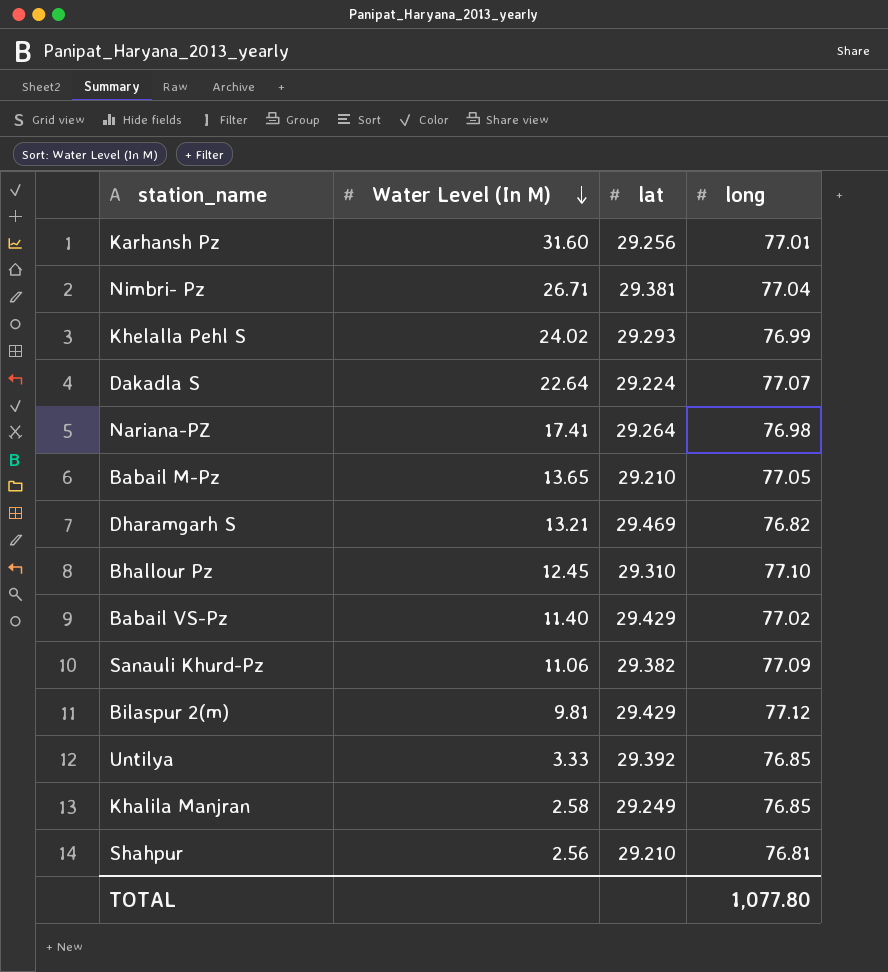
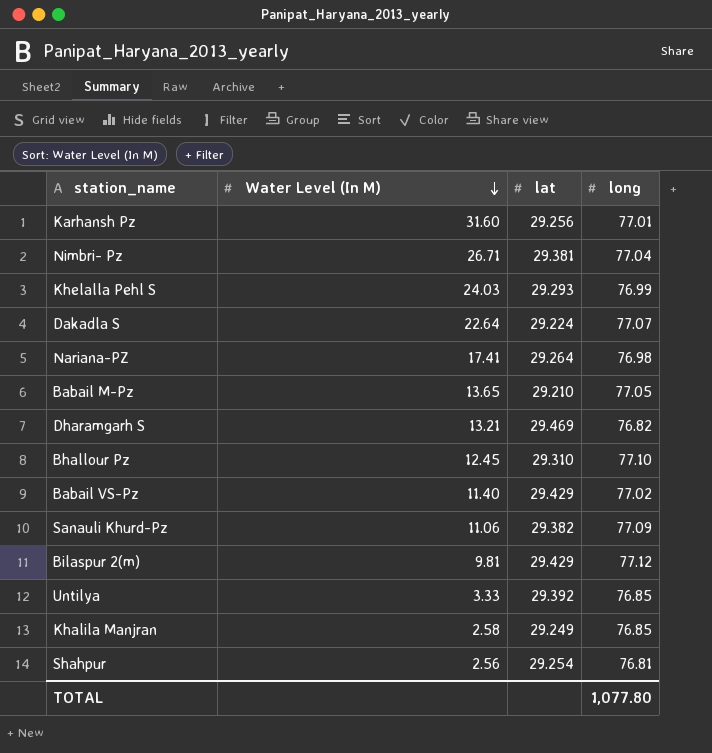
Khelalla Pehl S | Water Level (In M): 24.02 -> 24.03
Shahpur | lat: 29.210 -> 29.254

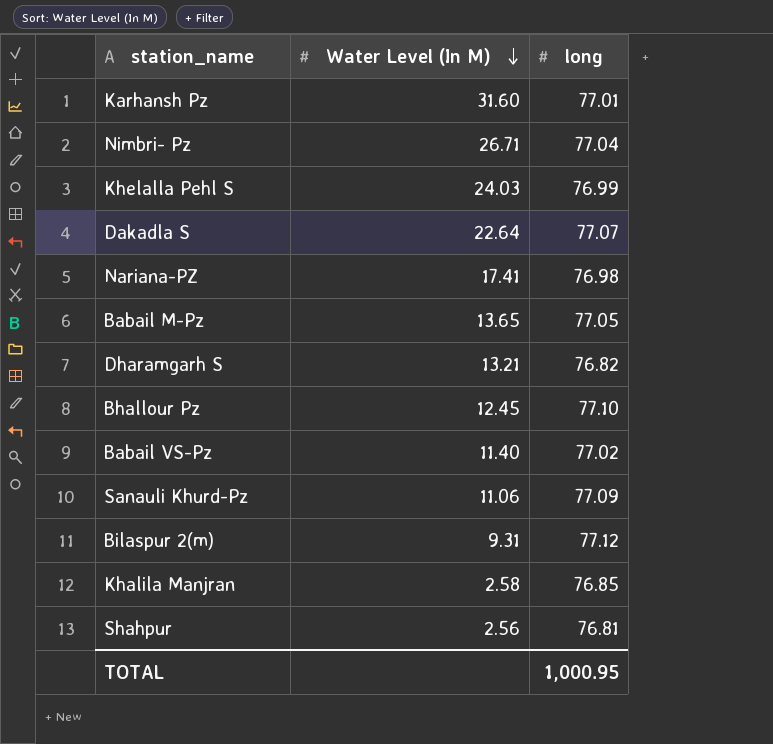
column lat | position: 3 -> none
row Untilya: 3.33 | 29.392 | 76.85 -> none
Bilaspur 2(m) | Water Level (In M): 9.81 -> 9.31
TOTAL | long: 1,077.80 -> 1,000.95

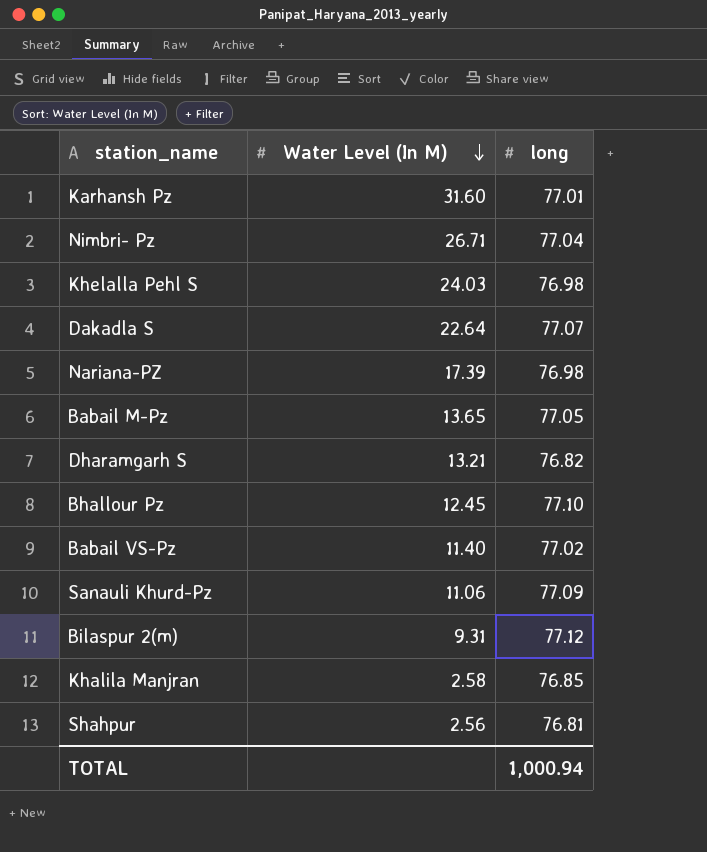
Khelalla Pehl S | long: 76.99 -> 76.98
Nariana-PZ | Water Level (In M): 17.41 -> 17.39
TOTAL | long: 1,000.95 -> 1,000.94

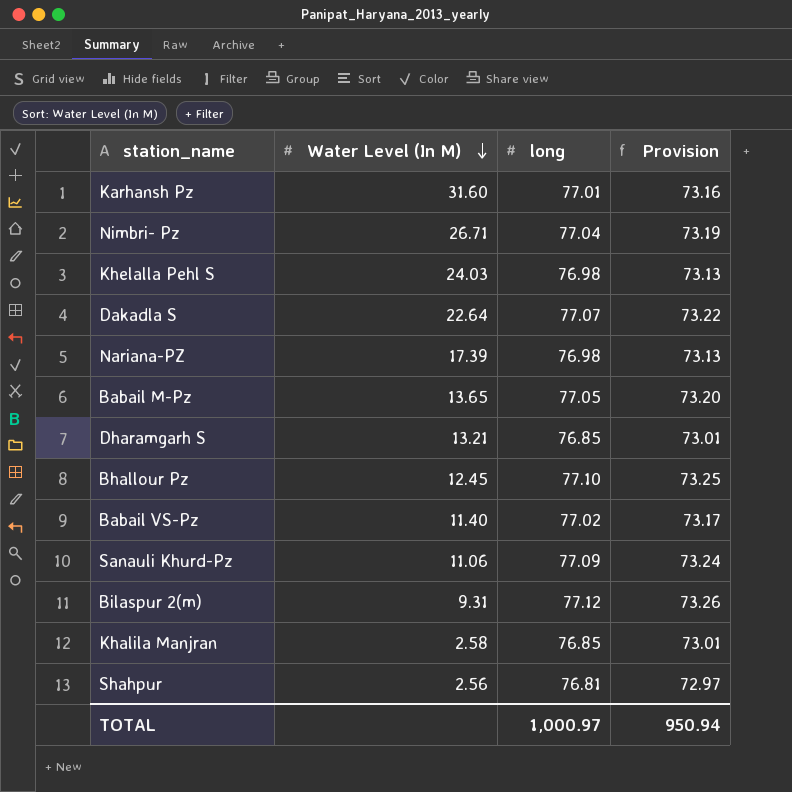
column Provision | formula: none -> [long] * 0.95
Dharamgarh S | long: 76.82 -> 76.85
TOTAL | long: 1,000.94 -> 1,000.97

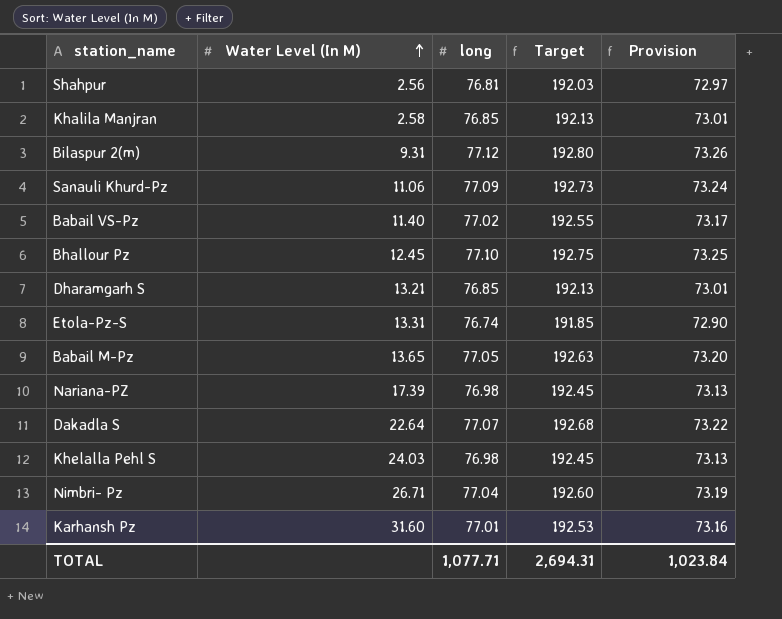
row order: Water Level (In M) descending -> Water Level (In M) ascending
column Target | formula: none -> [long] * 2.5
row Etola-Pz-S: none -> 13.31 | 76.74 | 191.85 | 72.90
TOTAL | long: 1,000.97 -> 1,077.71
TOTAL | Provision: 950.94 -> 1,023.84

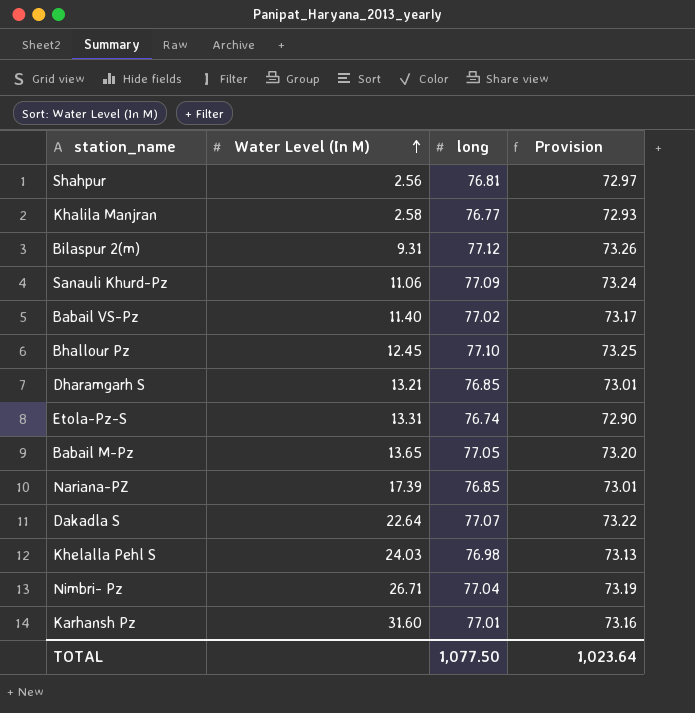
column Target | formula: [long] * 2.5 -> none
Khalila Manjran | long: 76.85 -> 76.77
Khalila Manjran | Provision: 73.01 -> 72.93
Nariana-PZ | long: 76.98 -> 76.85
Nariana-PZ | Provision: 73.13 -> 73.01
TOTAL | long: 1,077.71 -> 1,077.50
TOTAL | Provision: 1,023.84 -> 1,023.64

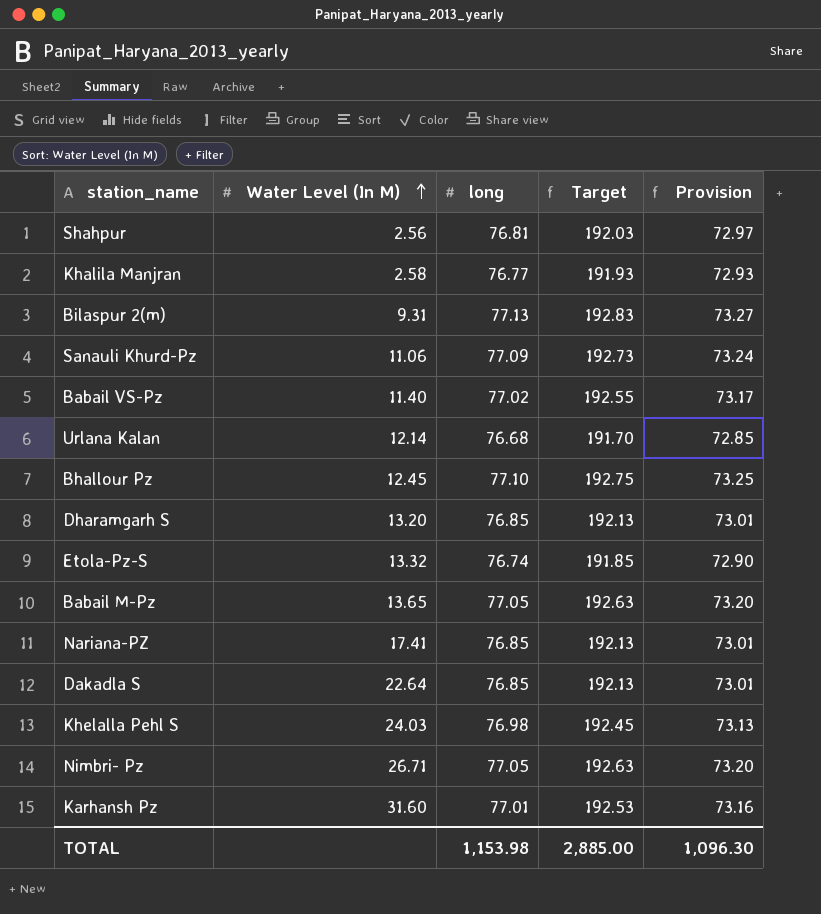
column Target | formula: none -> [long] * 2.5
Bilaspur 2(m) | long: 77.12 -> 77.13
Bilaspur 2(m) | Provision: 73.26 -> 73.27
row Urlana Kalan: none -> 12.14 | 76.68 | 191.70 | 72.85
Dharamgarh S | Water Level (In M): 13.21 -> 13.20
Etola-Pz-S | Water Level (In M): 13.31 -> 13.32
Nariana-PZ | Water Level (In M): 17.39 -> 17.41
Dakadla S | long: 77.07 -> 76.85
Dakadla S | Provision: 73.22 -> 73.01
Nimbri- Pz | long: 77.04 -> 77.05
Nimbri- Pz | Provision: 73.19 -> 73.20
TOTAL | long: 1,077.50 -> 1,153.98
TOTAL | Provision: 1,023.64 -> 1,096.30

